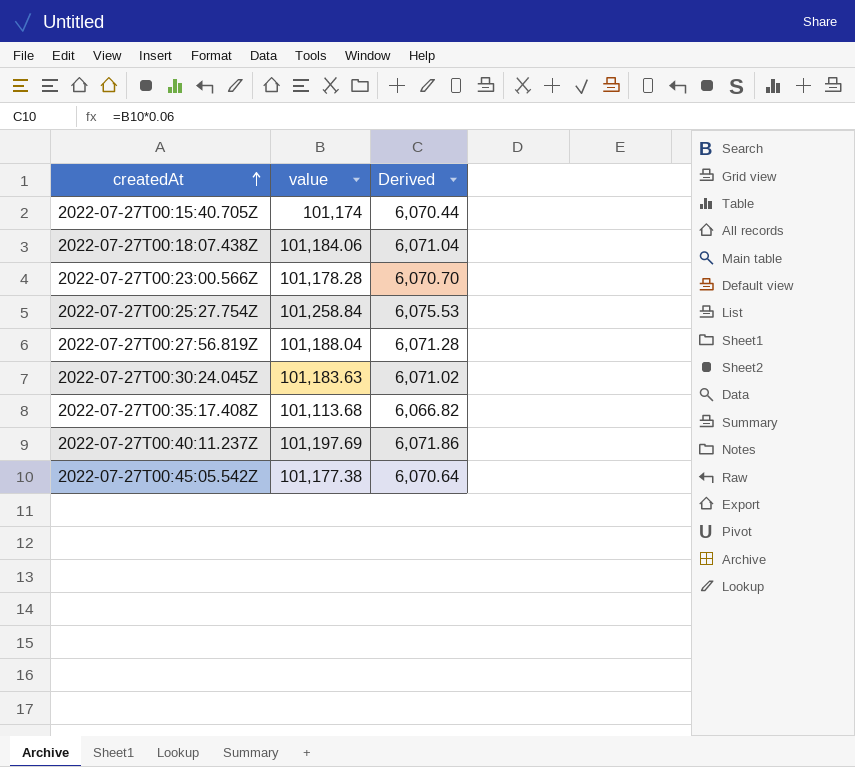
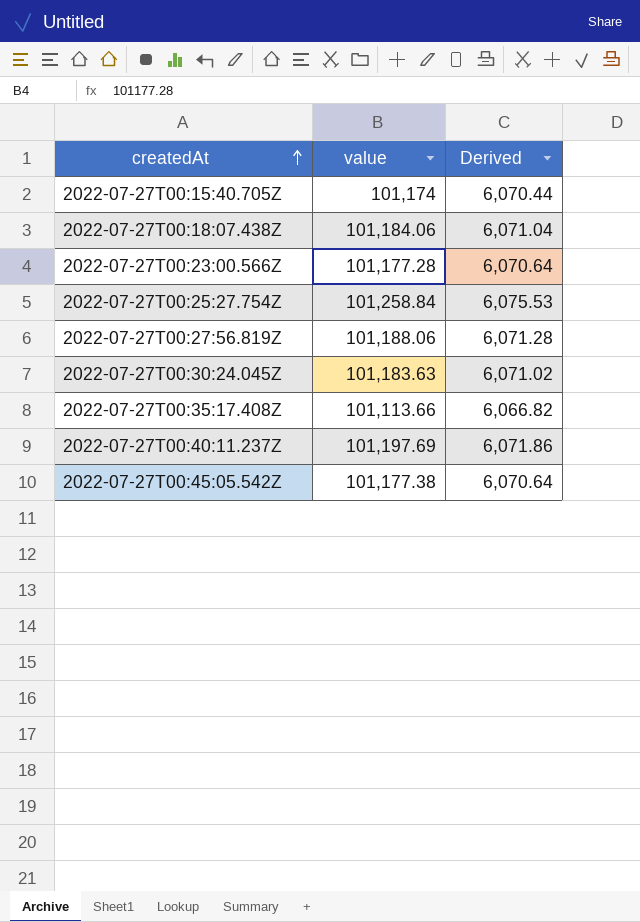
2022-07-27T00:23:00.566Z | value: 101,178.28 -> 101,177.28
2022-07-27T00:23:00.566Z | Derived: 6,070.70 -> 6,070.64
2022-07-27T00:27:56.819Z | value: 101,188.04 -> 101,188.06
2022-07-27T00:35:17.408Z | value: 101,113.68 -> 101,113.66

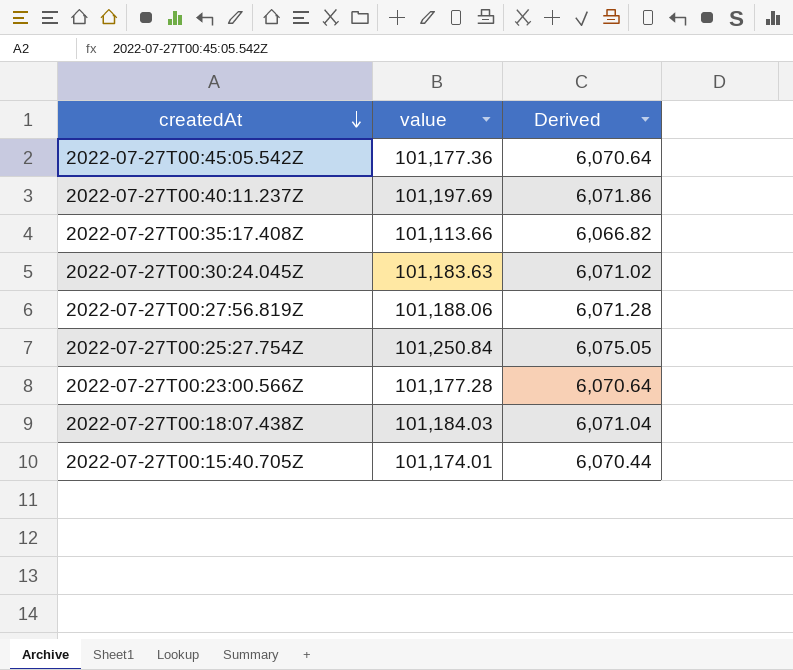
row order: createdAt ascending -> createdAt descending
2022-07-27T00:45:05.542Z | value: 101,177.38 -> 101,177.36
2022-07-27T00:25:27.754Z | value: 101,258.84 -> 101,250.84
2022-07-27T00:25:27.754Z | Derived: 6,075.53 -> 6,075.05
2022-07-27T00:18:07.438Z | value: 101,184.06 -> 101,184.03
2022-07-27T00:15:40.705Z | value: 101,174 -> 101,174.01

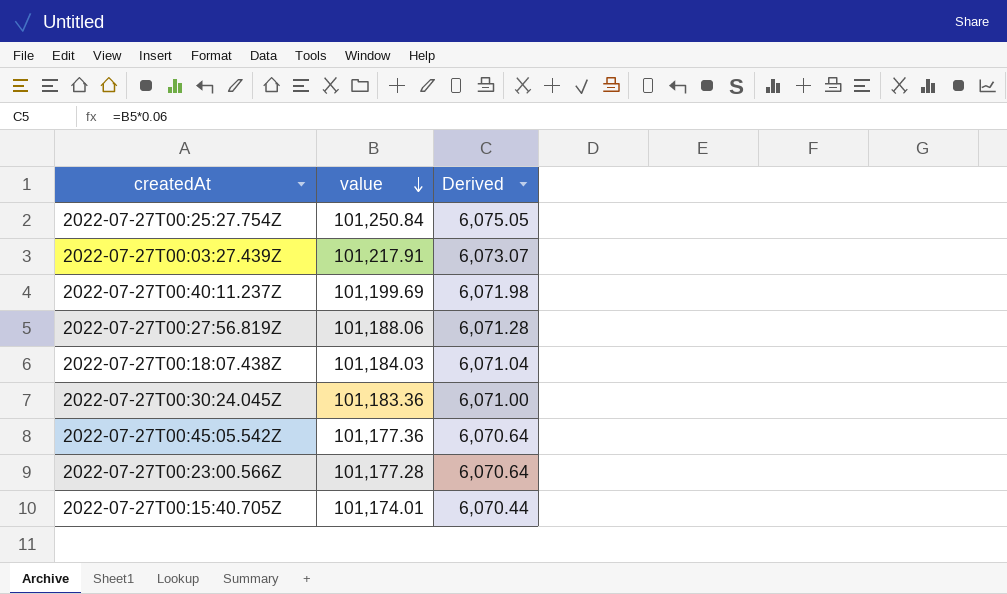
row order: createdAt descending -> value descending
row 2022-07-27T00:35:17.408Z: 101,113.66 | 6,066.82 -> none
row 2022-07-27T00:03:27.439Z: none -> 101,217.91 | 6,073.07
2022-07-27T00:40:11.237Z | value: 101,197.69 -> 101,199.69
2022-07-27T00:40:11.237Z | Derived: 6,071.86 -> 6,071.98
2022-07-27T00:30:24.045Z | value: 101,183.63 -> 101,183.36
2022-07-27T00:30:24.045Z | Derived: 6,071.02 -> 6,071.00

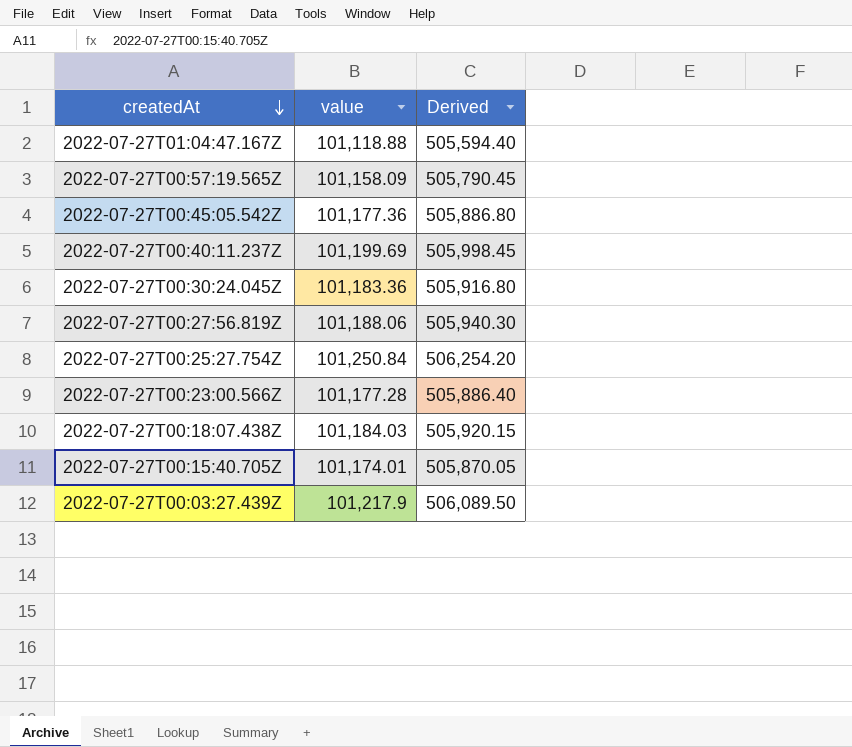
row order: value descending -> createdAt descending
column Derived | formula: [value] * 0.06 -> [value] * 5
row 2022-07-27T01:04:47.167Z: none -> 101,118.88 | 505,594.40
row 2022-07-27T00:57:19.565Z: none -> 101,158.09 | 505,790.45
2022-07-27T00:03:27.439Z | value: 101,217.91 -> 101,217.9

